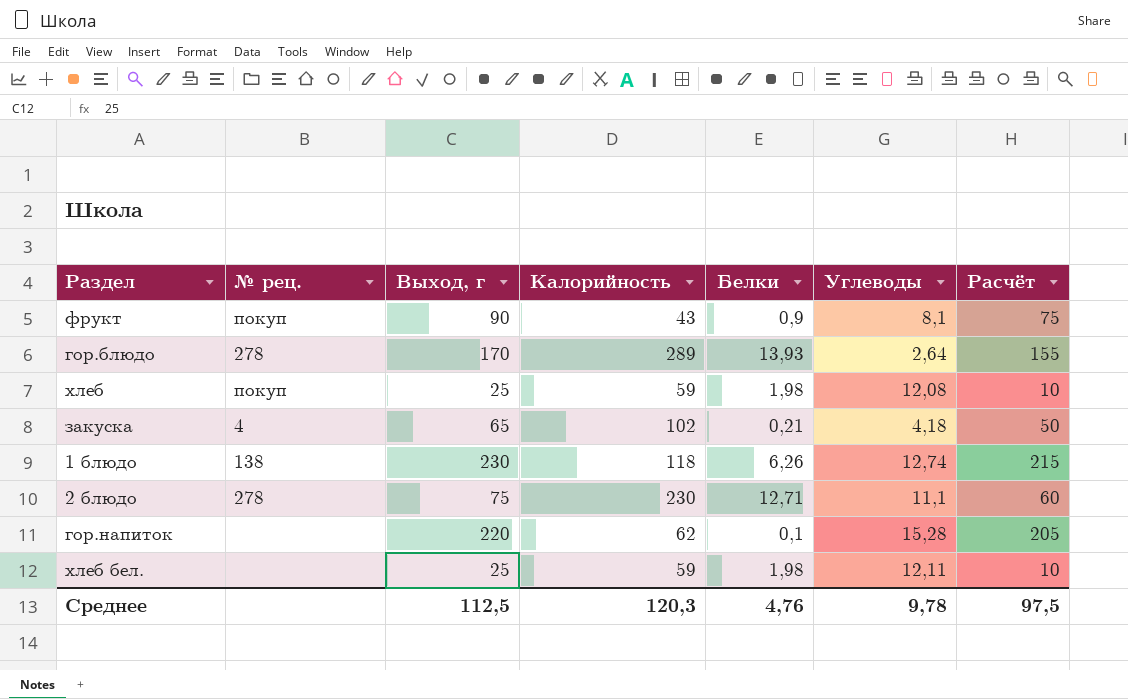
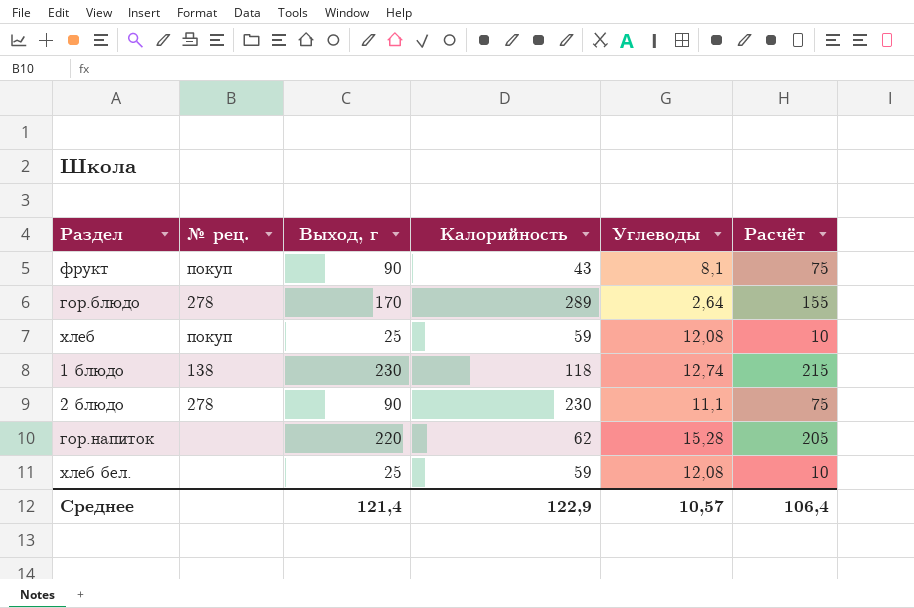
column Белки | position: 5 -> none
row закуска: 4 | 65 | 102 | 0,21 | 4,18 | 50 -> none
2 блюдо | Выход, г: 75 -> 90
2 блюдо | Расчёт: 60 -> 75
хлеб бел. | Углеводы: 12,11 -> 12,08
Среднее | Выход, г: 112,5 -> 121,4
Среднее | Калорийность: 120,3 -> 122,9
Среднее | Углеводы: 9,78 -> 10,57
Среднее | Расчёт: 97,5 -> 106,4

